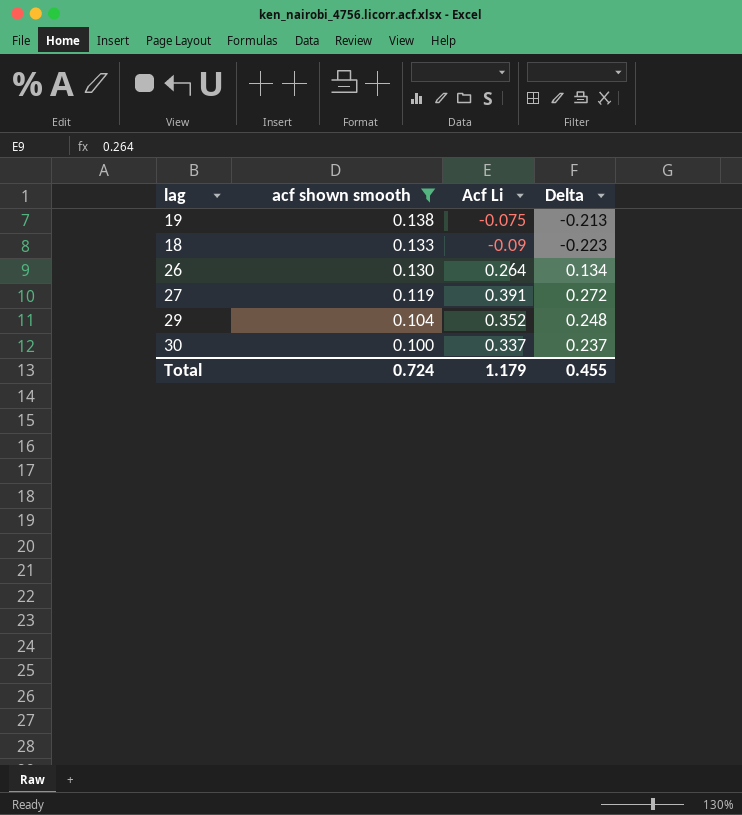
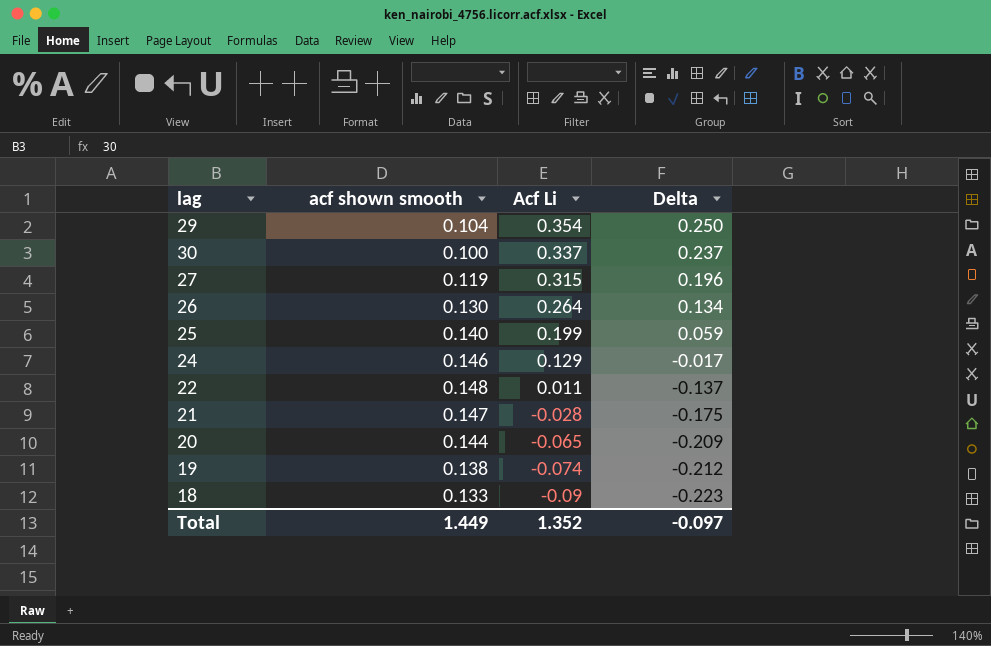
filter: acf shown smooth <= 0.138 -> none
row order: acf shown smooth descending -> Acf Li descending
29 | Acf Li: 0.352 -> 0.354
29 | Delta: 0.248 -> 0.250
27 | Acf Li: 0.391 -> 0.315
27 | Delta: 0.272 -> 0.196
19 | Acf Li: -0.075 -> -0.074
19 | Delta: -0.213 -> -0.212
Total | acf shown smooth: 0.724 -> 1.449
Total | Acf Li: 1.179 -> 1.352
Total | Delta: 0.455 -> -0.097

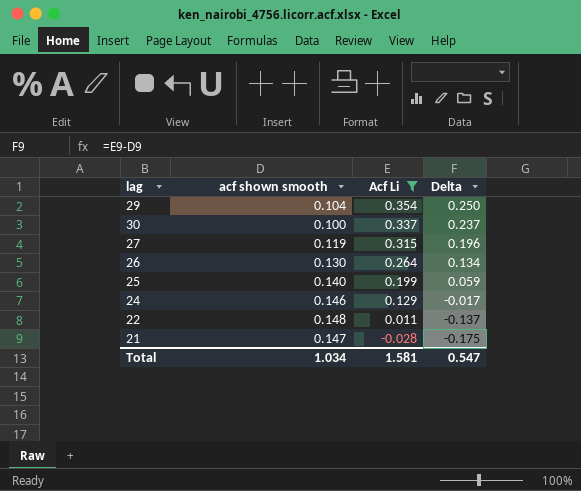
filter: none -> Acf Li >= -0.028
Total | acf shown smooth: 1.449 -> 1.034
Total | Acf Li: 1.352 -> 1.581
Total | Delta: -0.097 -> 0.547

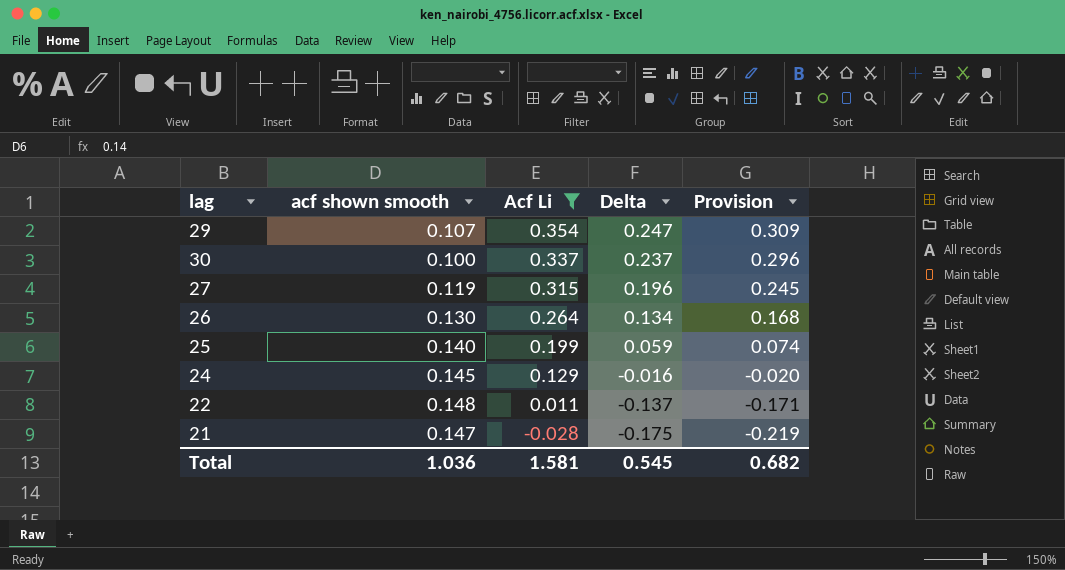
column Provision | formula: none -> [Delta] * 1.25
29 | acf shown smooth: 0.104 -> 0.107
29 | Delta: 0.250 -> 0.247
24 | acf shown smooth: 0.146 -> 0.145
24 | Delta: -0.017 -> -0.016
Total | acf shown smooth: 1.034 -> 1.036
Total | Delta: 0.547 -> 0.545

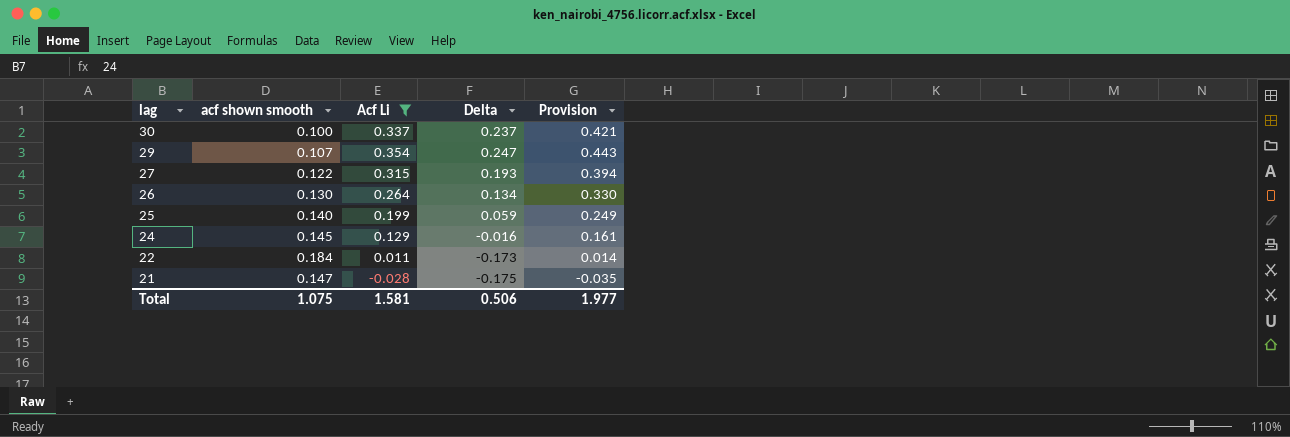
row order: Acf Li descending -> lag descending
column Provision | formula: [Delta] * 1.25 -> [Acf Li] * 1.25
27 | acf shown smooth: 0.119 -> 0.122
27 | Delta: 0.196 -> 0.193
22 | acf shown smooth: 0.148 -> 0.184
22 | Delta: -0.137 -> -0.173
Total | acf shown smooth: 1.036 -> 1.075
Total | Delta: 0.545 -> 0.506
Total | Provision: 0.682 -> 1.977

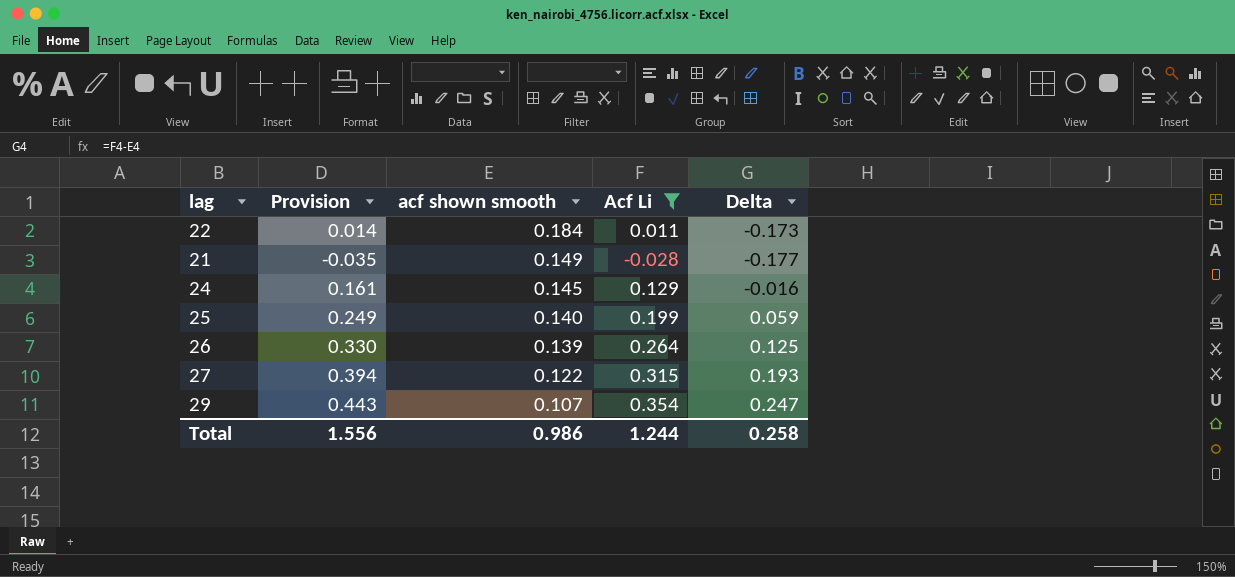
row order: lag descending -> acf shown smooth descending
column Provision | position: 5 -> 2
row 30: 0.100 | 0.337 | 0.237 | 0.421 -> none
21 | acf shown smooth: 0.147 -> 0.149
21 | Delta: -0.175 -> -0.177
26 | acf shown smooth: 0.130 -> 0.139
26 | Delta: 0.134 -> 0.125
Total | Provision: 1.977 -> 1.556
Total | acf shown smooth: 1.075 -> 0.986
Total | Acf Li: 1.581 -> 1.244
Total | Delta: 0.506 -> 0.258

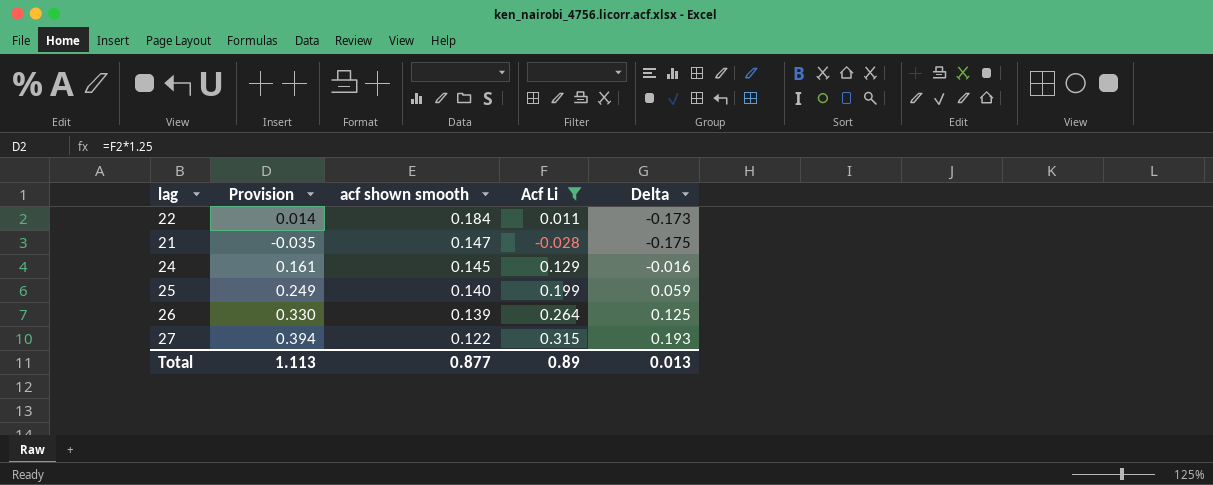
row 29: 0.443 | 0.107 | 0.354 | 0.247 -> none
21 | acf shown smooth: 0.149 -> 0.147
21 | Delta: -0.177 -> -0.175
Total | Provision: 1.556 -> 1.113
Total | acf shown smooth: 0.986 -> 0.877
Total | Acf Li: 1.244 -> 0.89
Total | Delta: 0.258 -> 0.013

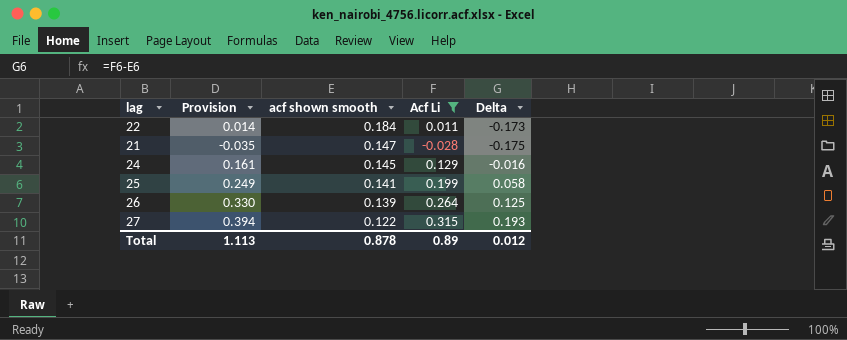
25 | acf shown smooth: 0.140 -> 0.141
25 | Delta: 0.059 -> 0.058
Total | acf shown smooth: 0.877 -> 0.878
Total | Delta: 0.013 -> 0.012

